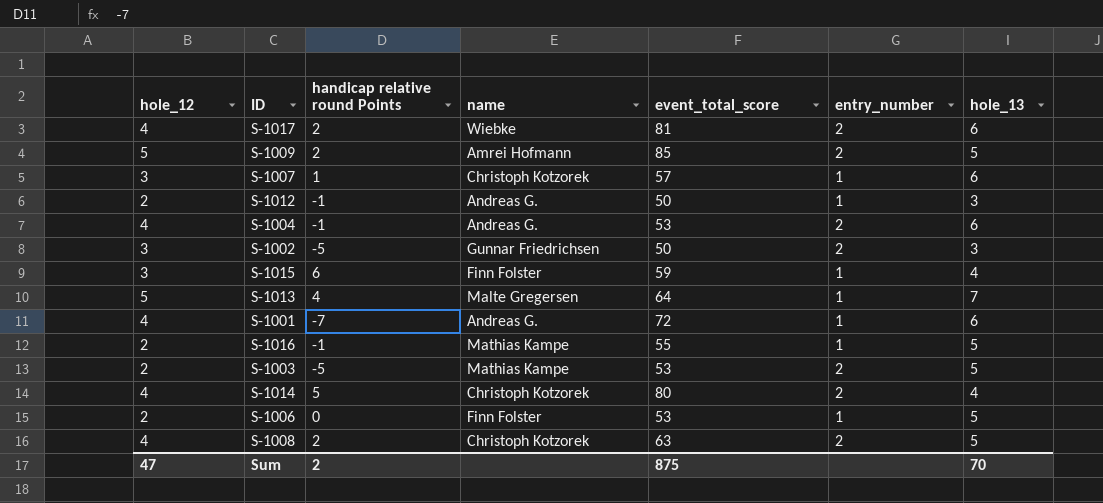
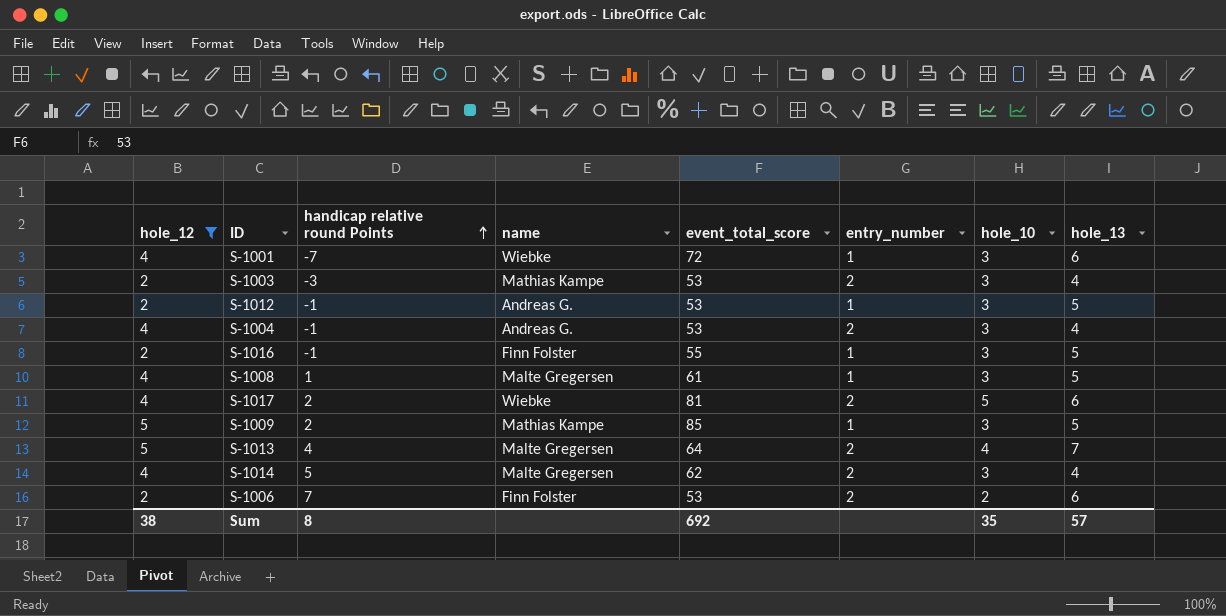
filter: none -> hole_12 != 3
row order: none -> handicap relative round Points ascending
column hole_10 | position: none -> 7
S-1001 | name: Andreas G. -> Wiebke
S-1003 | handicap relative round Points: -5 -> -3
S-1003 | hole_13: 5 -> 4
S-1012 | event_total_score: 50 -> 53
S-1012 | hole_13: 3 -> 5
S-1004 | hole_13: 6 -> 4
S-1016 | name: Mathias Kampe -> Finn Folster
S-1008 | handicap relative round Points: 2 -> 1
S-1008 | name: Christoph Kotzorek -> Malte Gregersen
S-1008 | event_total_score: 63 -> 61
S-1008 | entry_number: 2 -> 1
S-1009 | name: Amrei Hofmann -> Mathias Kampe
S-1009 | entry_number: 2 -> 1
S-1013 | entry_number: 1 -> 2
S-1014 | name: Christoph Kotzorek -> Malte Gregersen
S-1014 | event_total_score: 80 -> 62
S-1006 | handicap relative round Points: 0 -> 7
S-1006 | entry_number: 1 -> 2
S-1006 | hole_13: 5 -> 6
Sum | hole_12: 47 -> 38
Sum | handicap relative round Points: 2 -> 8
Sum | event_total_score: 875 -> 692
Sum | hole_13: 70 -> 57

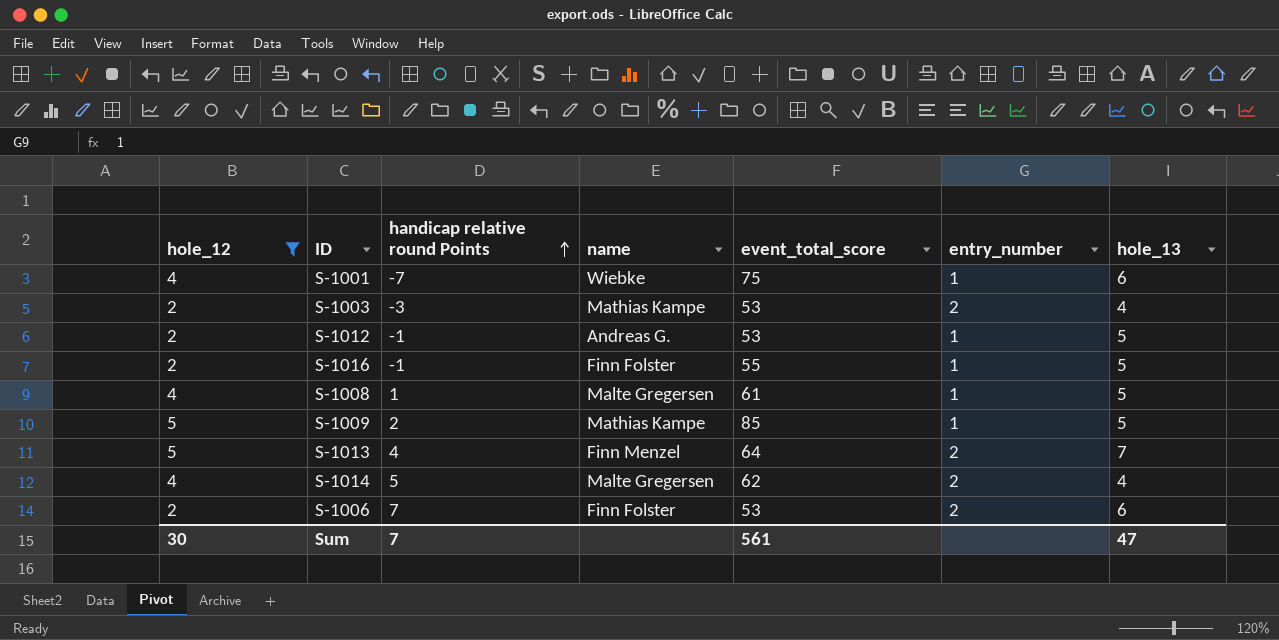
column hole_10 | position: 7 -> none
row S-1004: 4 | -1 | Andreas G. | 53 | 2 | 3 | 4 -> none
row S-1017: 4 | 2 | Wiebke | 81 | 2 | 5 | 6 -> none
S-1001 | event_total_score: 72 -> 75
S-1013 | name: Malte Gregersen -> Finn Menzel
Sum | hole_12: 38 -> 30
Sum | handicap relative round Points: 8 -> 7
Sum | event_total_score: 692 -> 561
Sum | hole_13: 57 -> 47

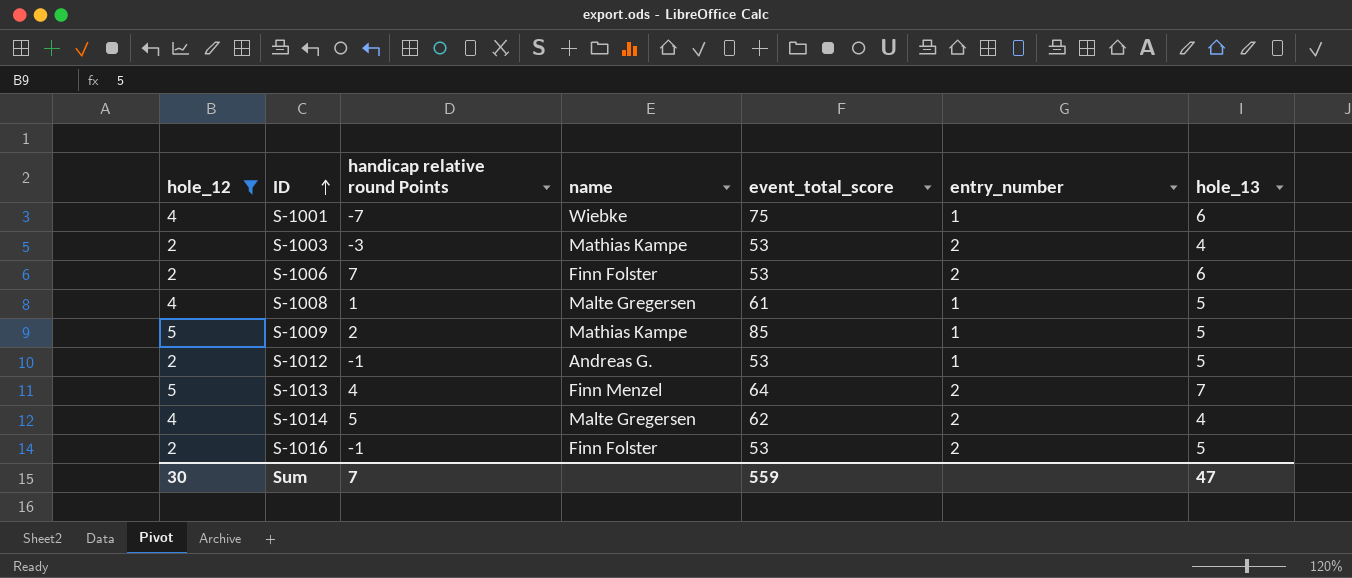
row order: handicap relative round Points ascending -> ID ascending
S-1016 | event_total_score: 55 -> 53
S-1016 | entry_number: 1 -> 2
Sum | event_total_score: 561 -> 559

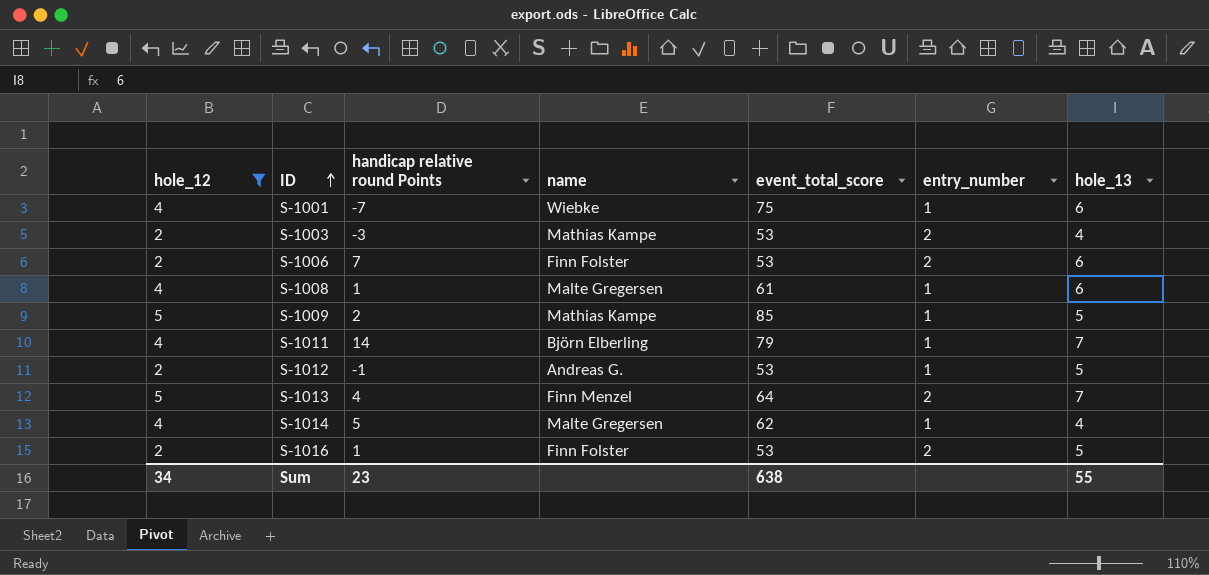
S-1008 | hole_13: 5 -> 6
row S-1011: none -> 4 | 14 | Björn Elberling | 79 | 1 | 7
S-1014 | entry_number: 2 -> 1
S-1016 | handicap relative round Points: -1 -> 1
Sum | hole_12: 30 -> 34
Sum | handicap relative round Points: 7 -> 23
Sum | event_total_score: 559 -> 638
Sum | hole_13: 47 -> 55

